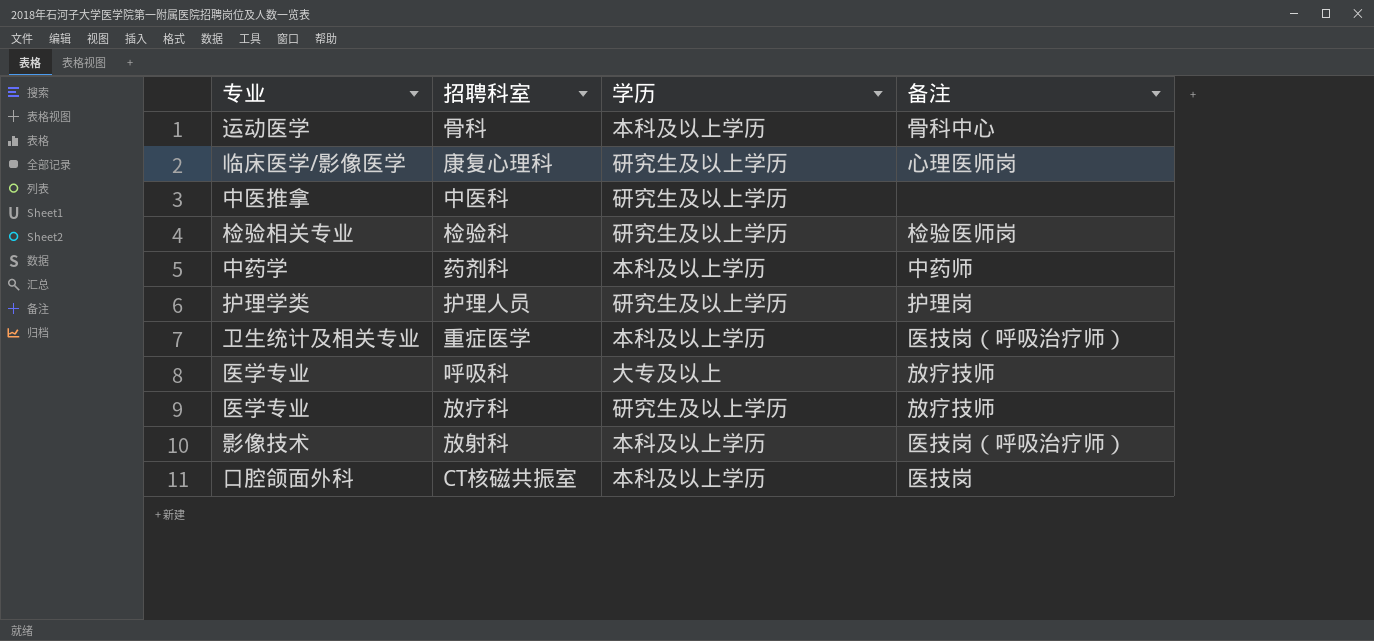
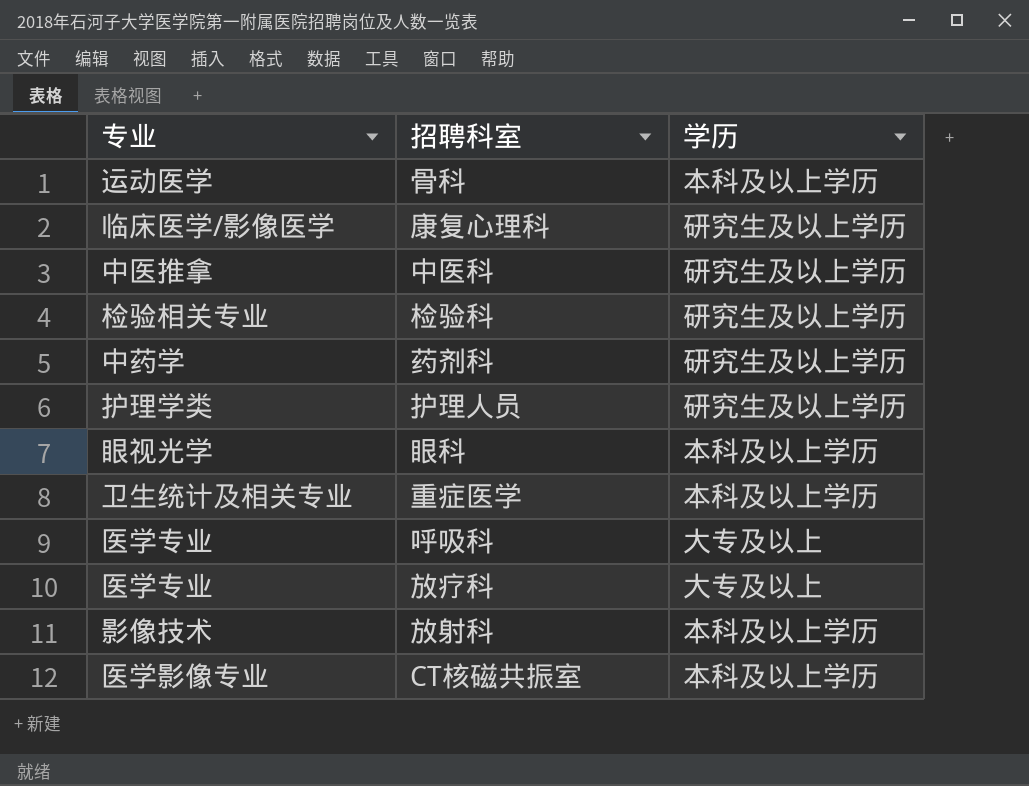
column 备注 | position: 4 -> none
药剂科 | 学历: 本科及以上学历 -> 研究生及以上学历
row 眼科: none -> 眼视光学 | 本科及以上学历
放疗科 | 学历: 研究生及以上学历 -> 大专及以上
CT核磁共振室 | 专业: 口腔颌面外科 -> 医学影像专业

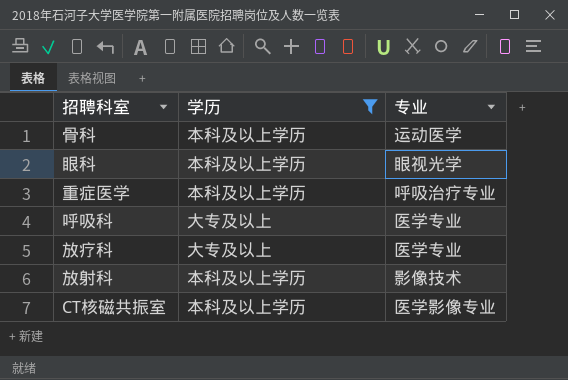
filter: none -> 学历 != 研究生及以上学历
column 专业 | position: 1 -> 3
重症医学 | 专业: 卫生统计及相关专业 -> 呼吸治疗专业

